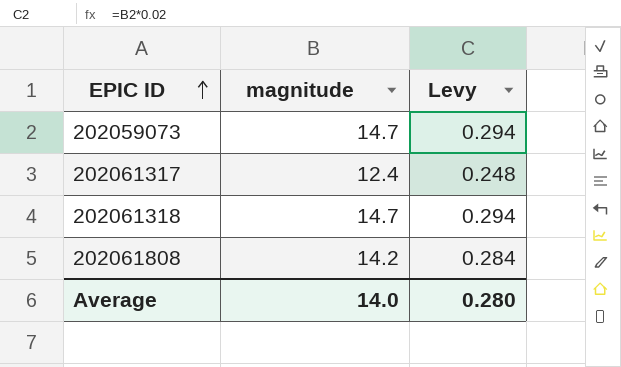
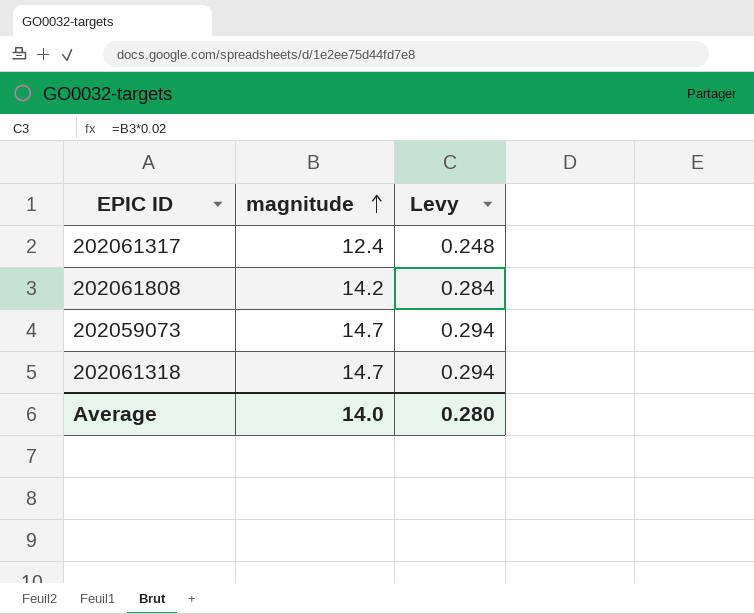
row order: EPIC ID ascending -> magnitude ascending

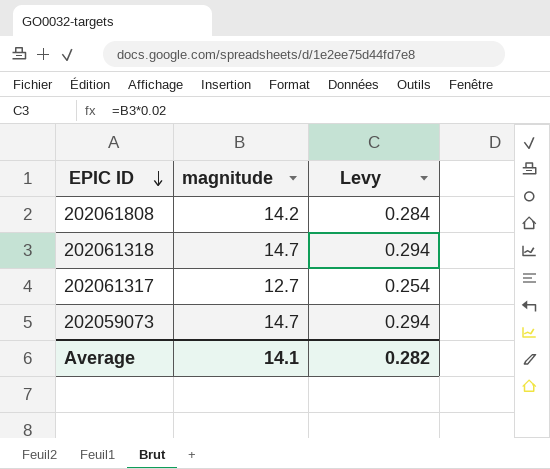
row order: magnitude ascending -> EPIC ID descending
202061317 | magnitude: 12.4 -> 12.7
202061317 | Levy: 0.248 -> 0.254
Average | magnitude: 14.0 -> 14.1
Average | Levy: 0.280 -> 0.282

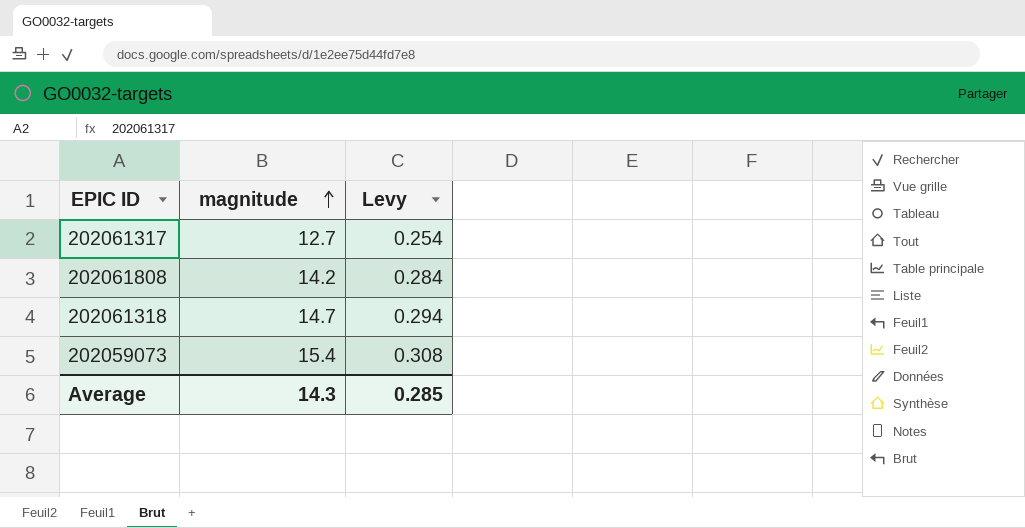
row order: EPIC ID descending -> magnitude ascending
202059073 | magnitude: 14.7 -> 15.4
202059073 | Levy: 0.294 -> 0.308
Average | magnitude: 14.1 -> 14.3
Average | Levy: 0.282 -> 0.285

